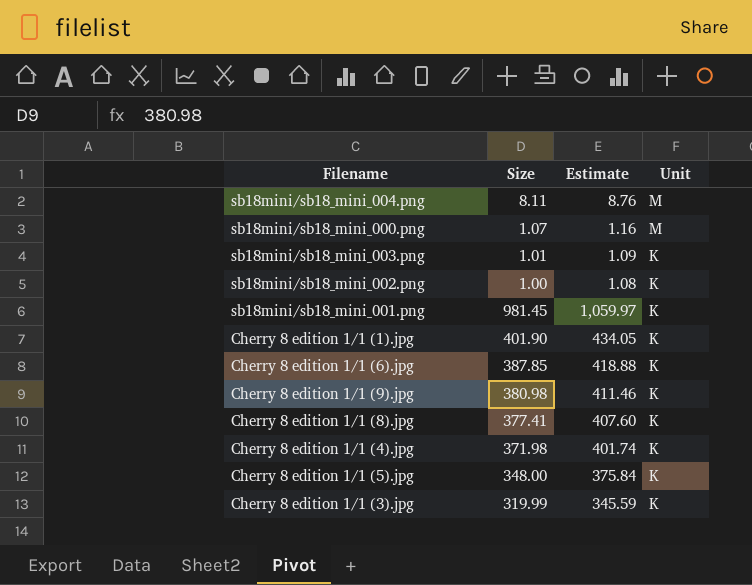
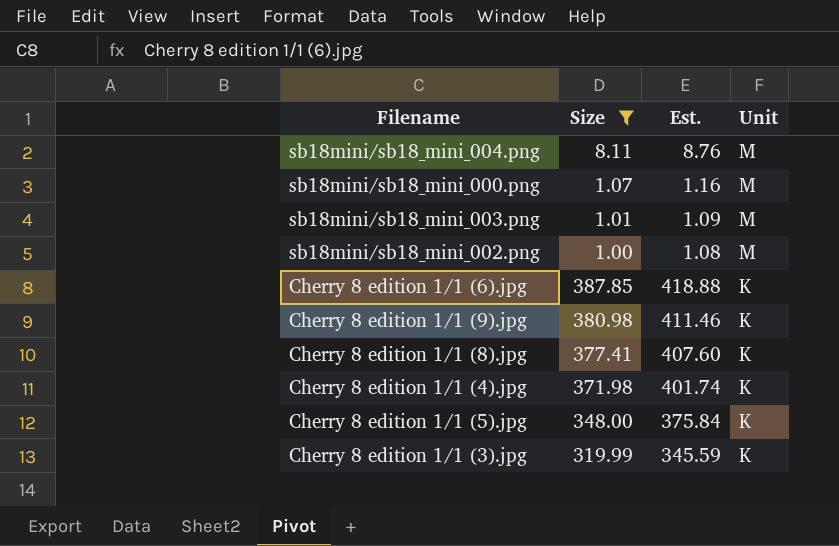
filter: none -> Size <= 387.85
column name: Estimate -> Est.
sb18mini/sb18_mini_003.png | Unit: K -> M
sb18mini/sb18_mini_002.png | Unit: K -> M

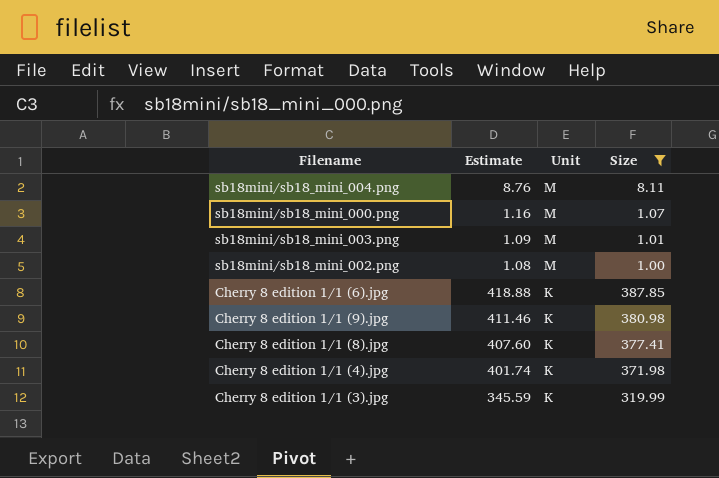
column name: Est. -> Estimate
column Size | position: 2 -> 4
row Cherry 8 edition 1/1 (5).jpg: 348.00 | 375.84 | K -> none

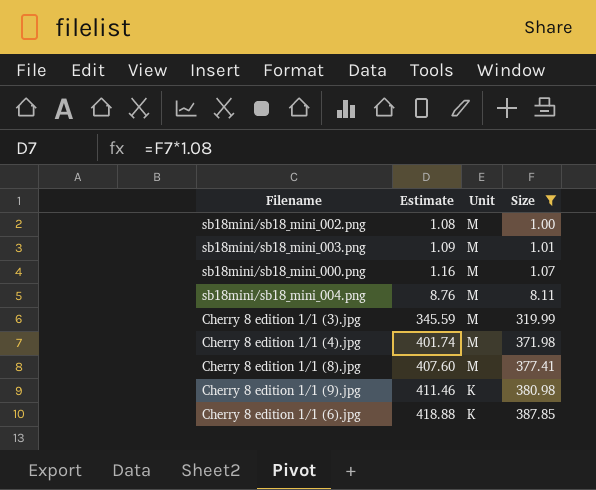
row order: Unit descending -> Estimate ascending
Cherry 8 edition 1/1 (3).jpg | Unit: K -> M
Cherry 8 edition 1/1 (4).jpg | Unit: K -> M
Cherry 8 edition 1/1 (8).jpg | Unit: K -> M

